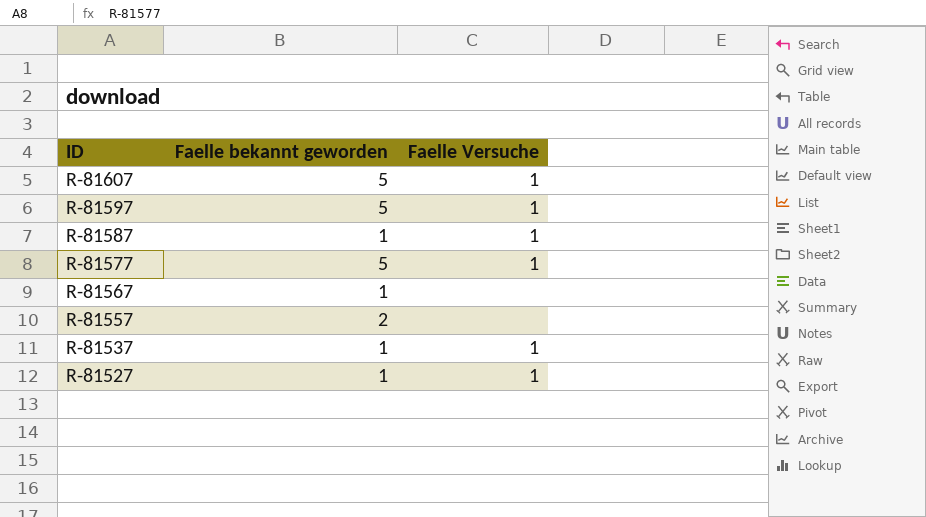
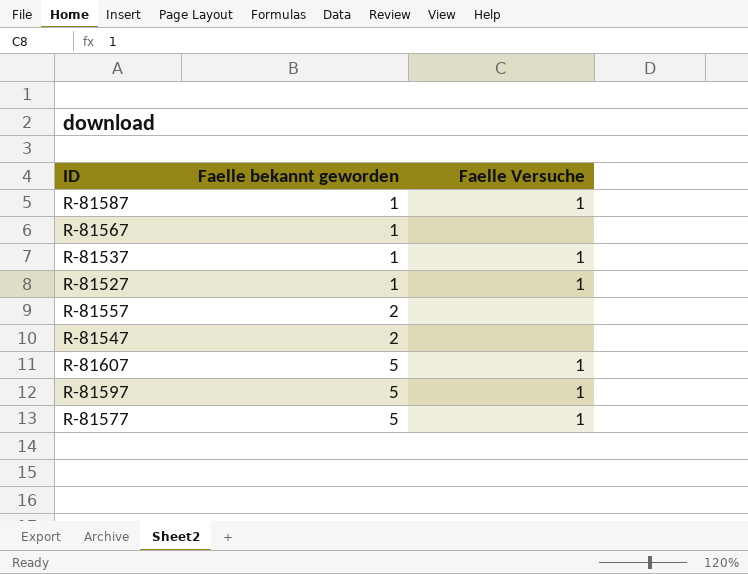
row order: ID descending -> Faelle bekannt geworden ascending
row R-81547: none -> 2 | none

